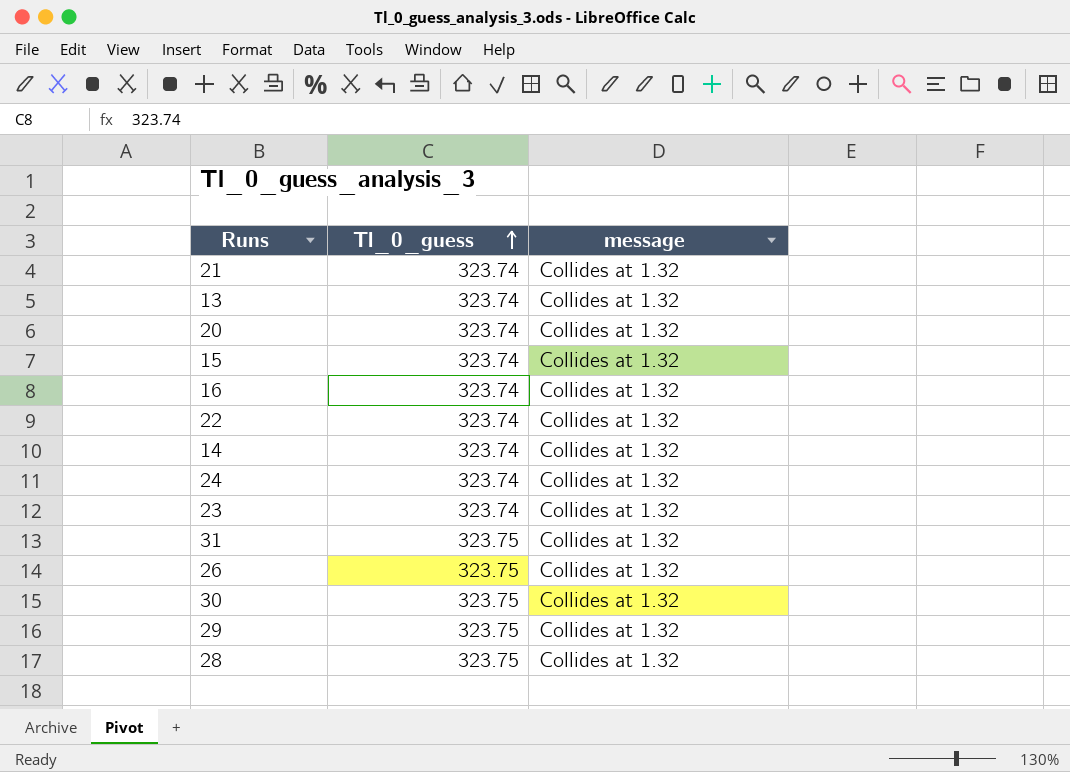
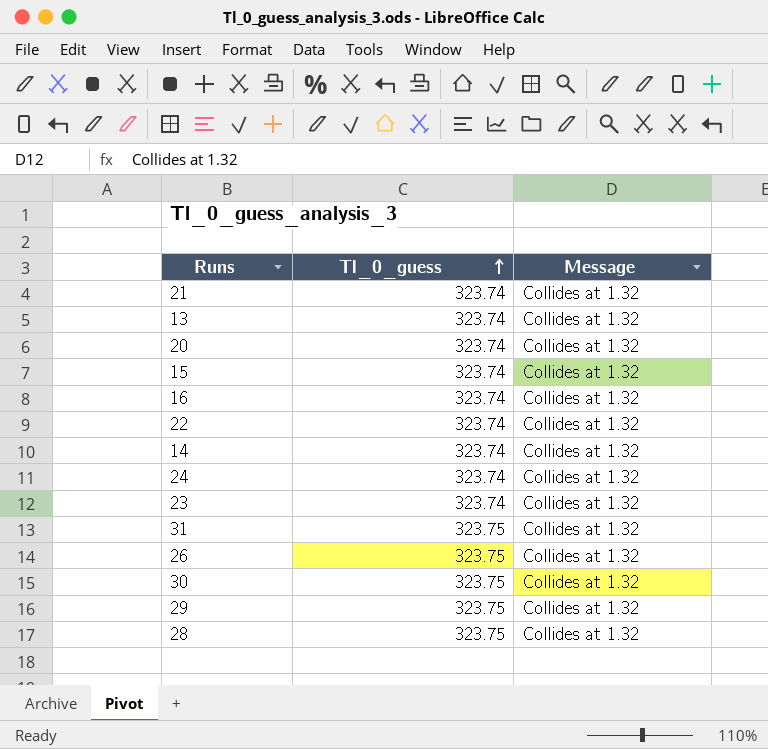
column name: message -> Message

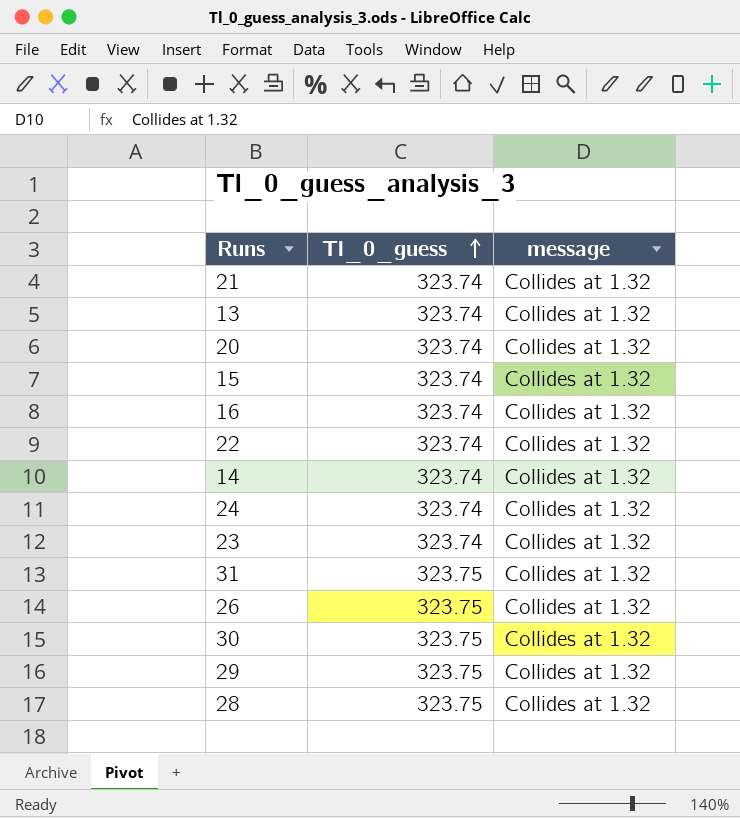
column name: Message -> message

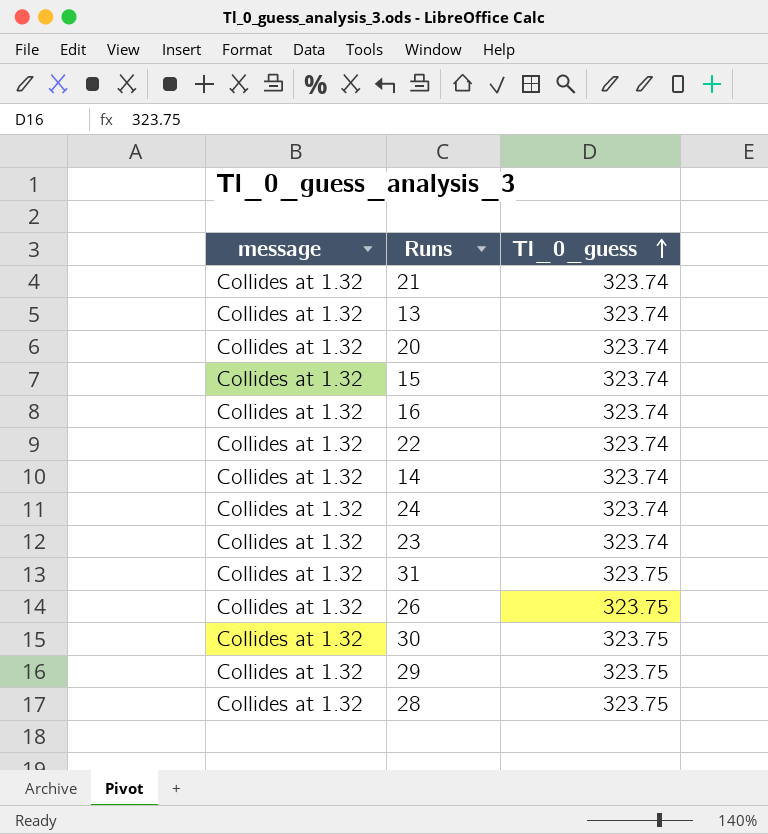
column message | position: 3 -> 1

